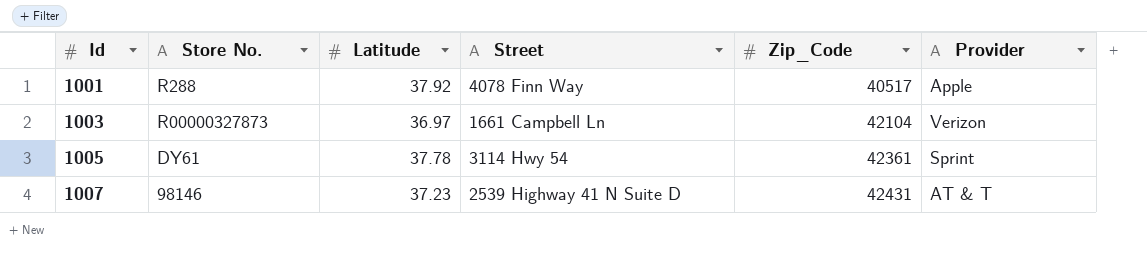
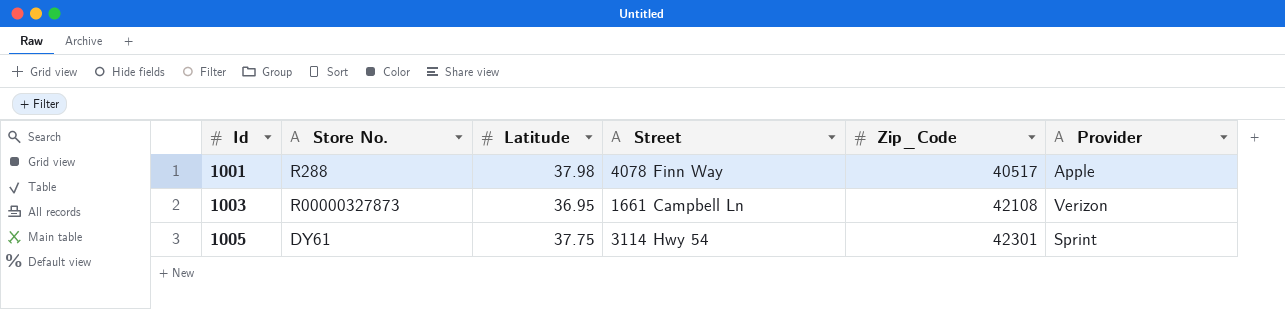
row 1007: 98146 | 37.23 | 2539 Highway 41 N Suite D | 42431 | AT & T -> none
1001 | Latitude: 37.92 -> 37.98
1003 | Latitude: 36.97 -> 36.95
1003 | Zip_Code: 42104 -> 42108
1005 | Latitude: 37.78 -> 37.75
1005 | Zip_Code: 42361 -> 42301

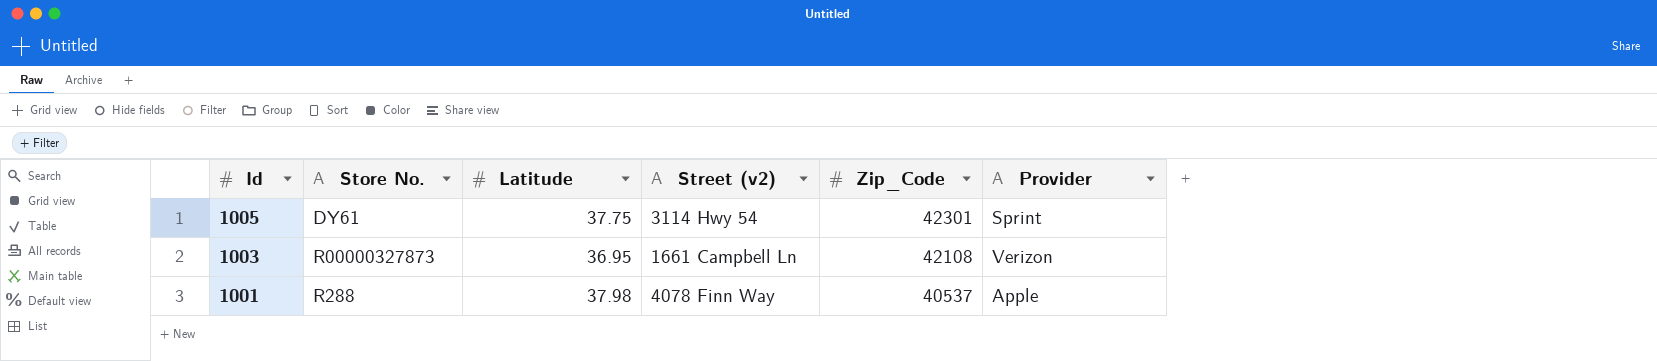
row order: Id ascending -> Id descending
column name: Street -> Street (v2)
1001 | Zip_Code: 40517 -> 40537

